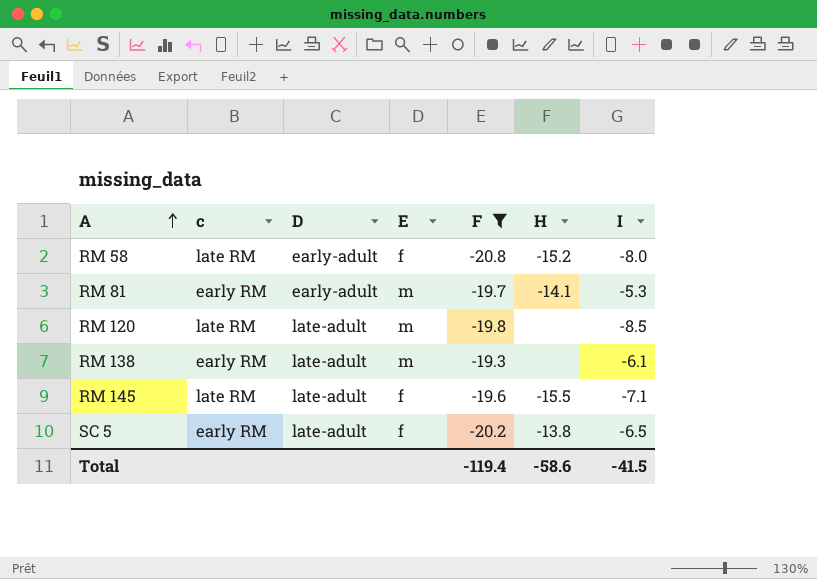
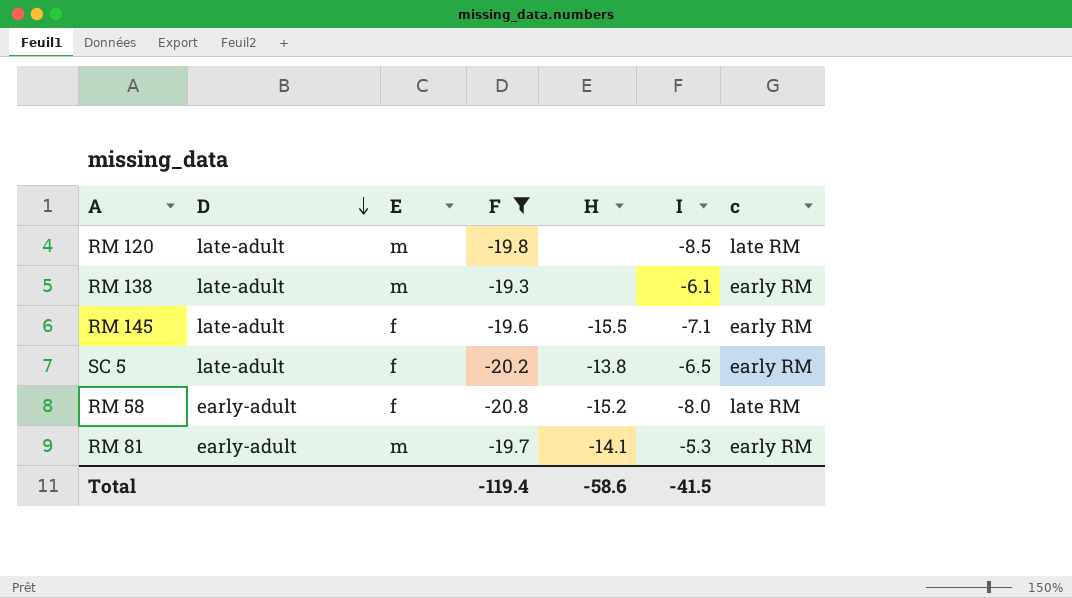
row order: A ascending -> D descending
column c | position: 2 -> 7
RM 145 | c: late RM -> early RM

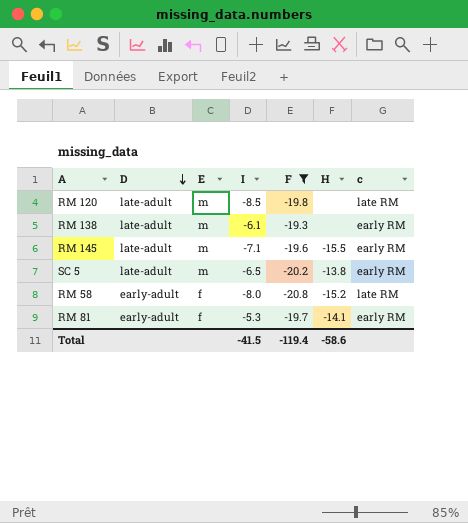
column I | position: 6 -> 4
RM 145 | E: f -> m
SC 5 | E: f -> m
RM 81 | E: m -> f

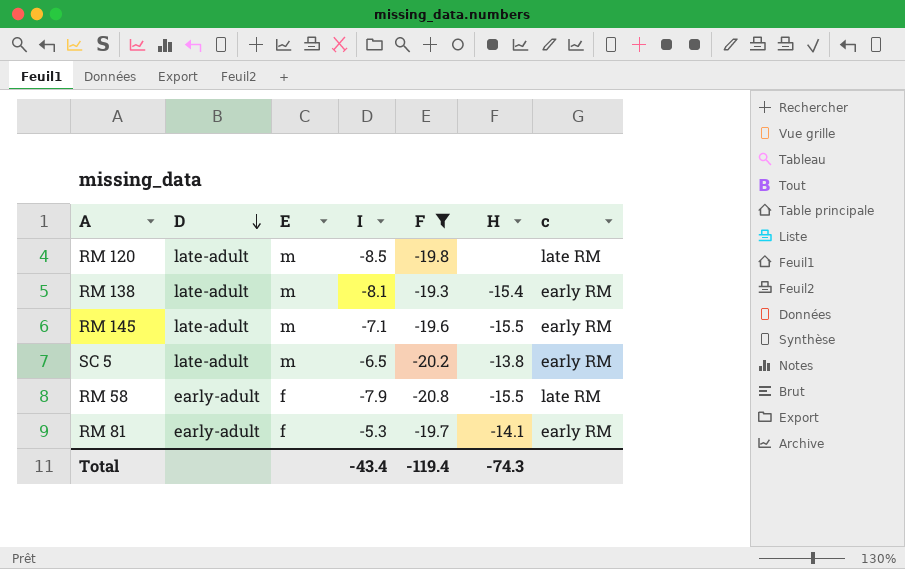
RM 138 | I: -6.1 -> -8.1
RM 138 | H: none -> -15.4
RM 58 | I: -8.0 -> -7.9
RM 58 | H: -15.2 -> -15.5
Total | I: -41.5 -> -43.4
Total | H: -58.6 -> -74.3

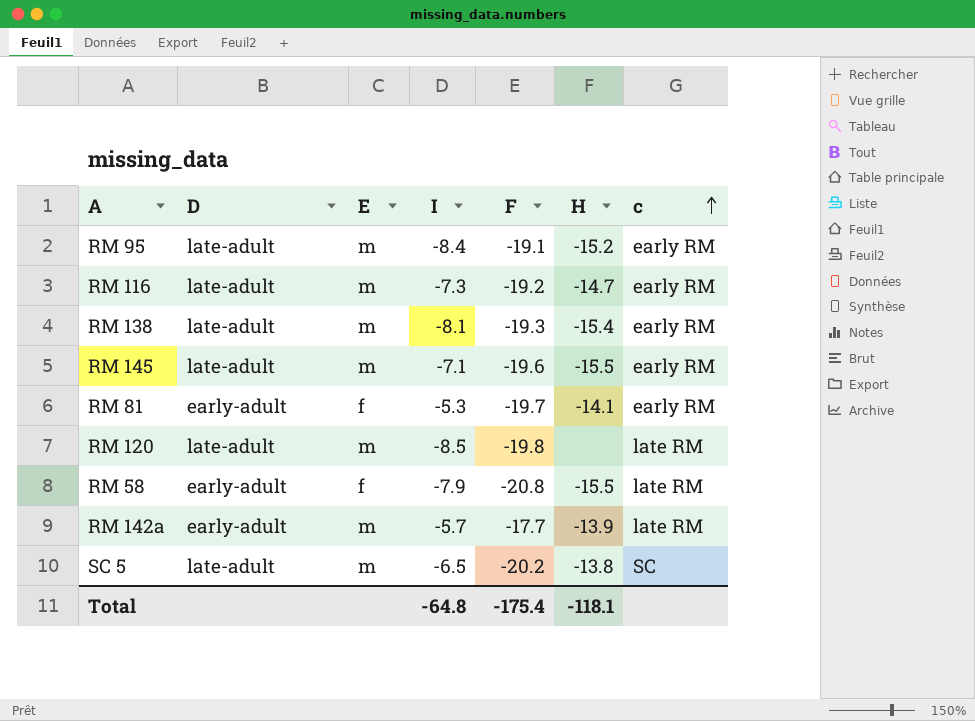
filter: F <= -19.3 -> none
row order: D descending -> c ascending
SC 5 | c: early RM -> SC
Total | I: -43.4 -> -64.8
Total | F: -119.4 -> -175.4
Total | H: -74.3 -> -118.1

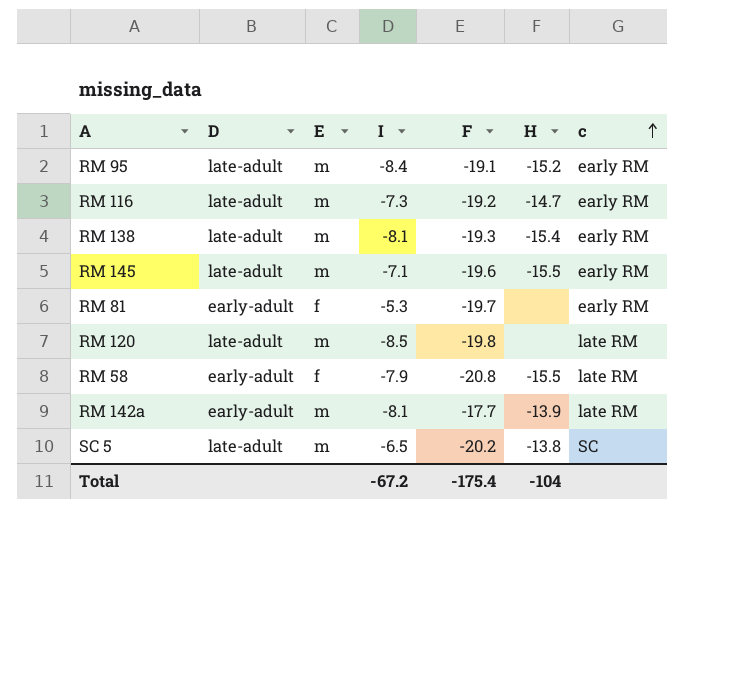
RM 81 | H: -14.1 -> none
RM 142a | I: -5.7 -> -8.1
Total | I: -64.8 -> -67.2
Total | H: -118.1 -> -104

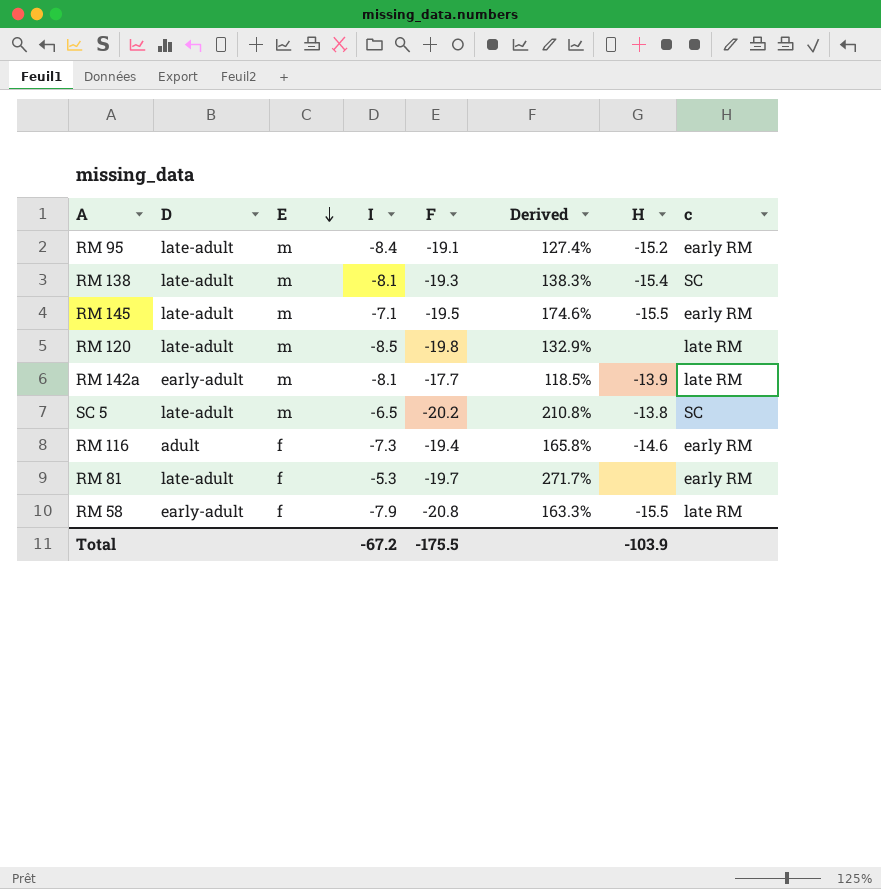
row order: c ascending -> E descending
column Derived | formula: none -> ([F] - [I]) / [I]
RM 138 | c: early RM -> SC
RM 145 | F: -19.6 -> -19.5
RM 116 | D: late-adult -> adult
RM 116 | E: m -> f
RM 116 | F: -19.2 -> -19.4
RM 116 | H: -14.7 -> -14.6
RM 81 | D: early-adult -> late-adult
Total | F: -175.4 -> -175.5
Total | H: -104 -> -103.9

